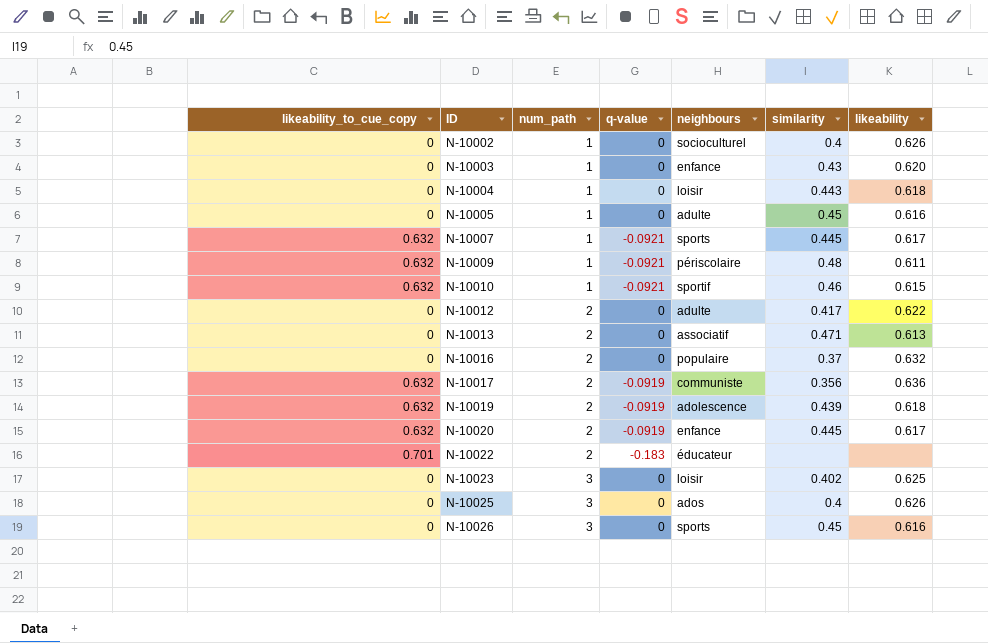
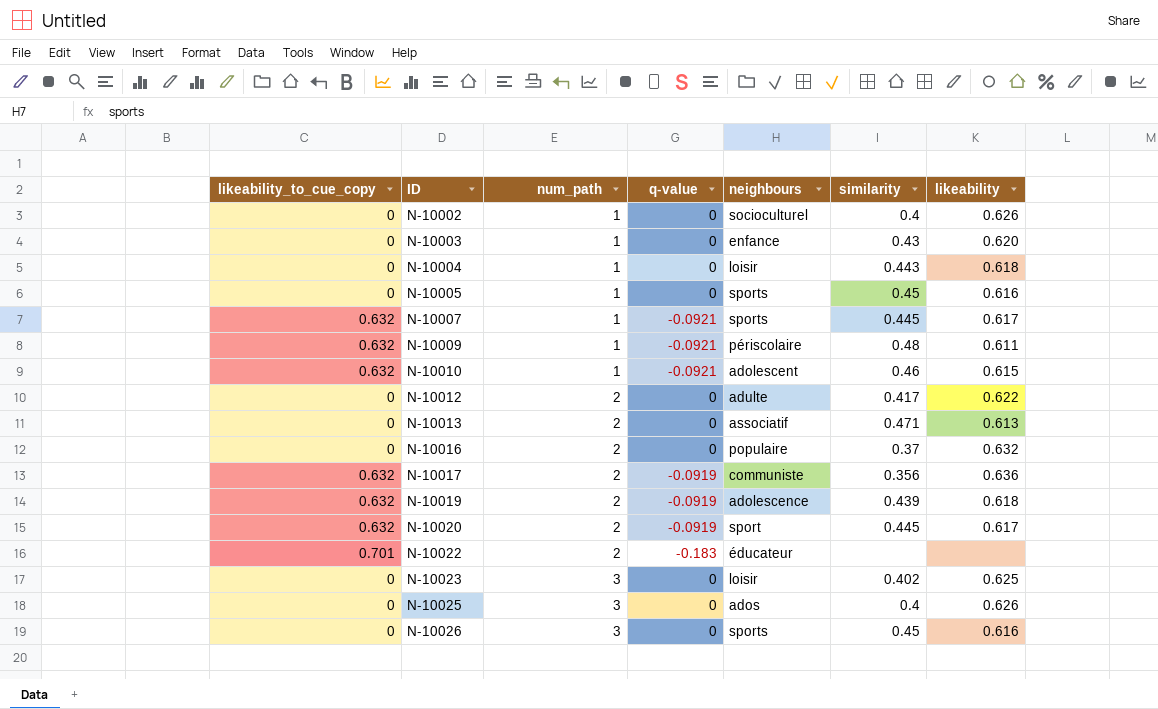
N-10005 | neighbours: adulte -> sports
N-10010 | neighbours: sportif -> adolescent
N-10020 | neighbours: enfance -> sport

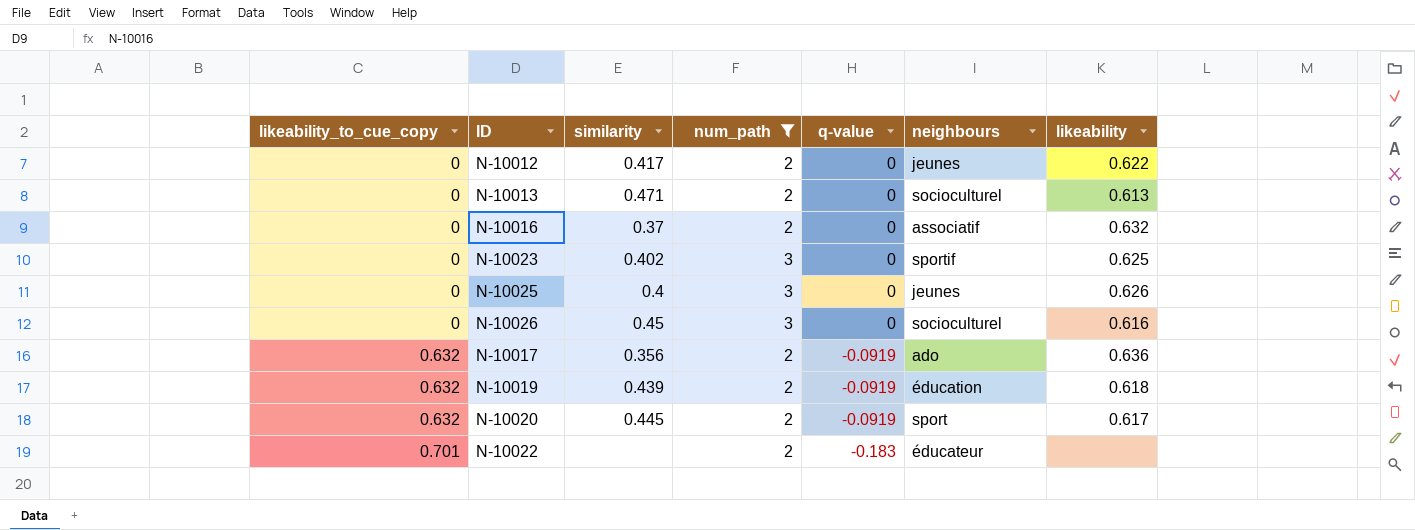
filter: none -> num_path != 1
row order: ID ascending -> likeability_to_cue_copy ascending
column similarity | position: 6 -> 3
N-10012 | neighbours: adulte -> jeunes
N-10013 | neighbours: associatif -> socioculturel
N-10016 | neighbours: populaire -> associatif
N-10023 | neighbours: loisir -> sportif
N-10025 | neighbours: ados -> jeunes
N-10026 | neighbours: sports -> socioculturel
N-10017 | neighbours: communiste -> ado
N-10019 | neighbours: adolescence -> éducation

